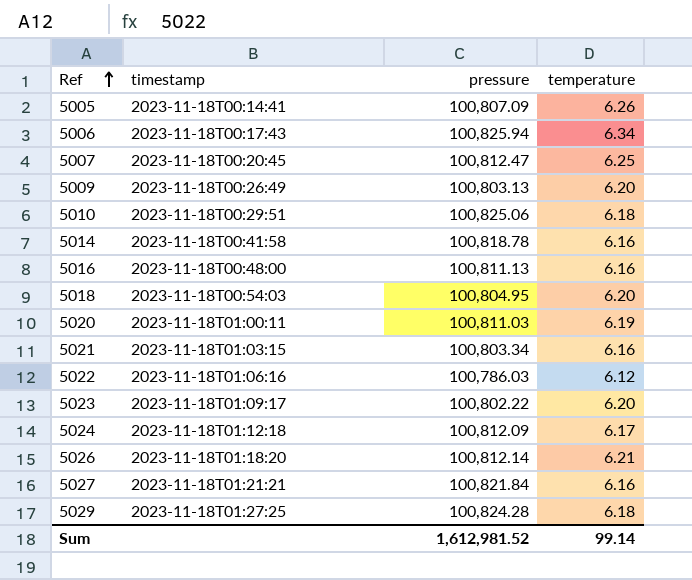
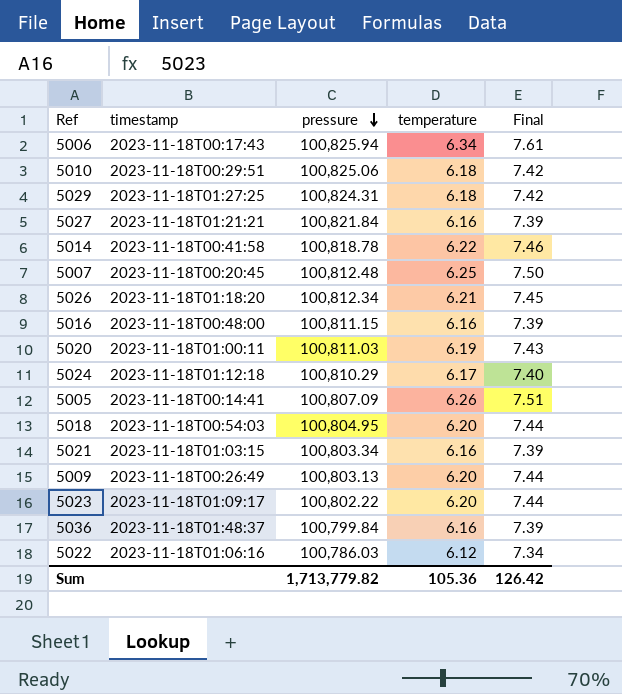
row order: Ref ascending -> pressure descending
column Final | formula: none -> [temperature] * 1.2
5029 | pressure: 100,824.28 -> 100,824.31
5014 | temperature: 6.16 -> 6.22
5007 | pressure: 100,812.47 -> 100,812.48
5026 | pressure: 100,812.14 -> 100,812.34
5016 | pressure: 100,811.13 -> 100,811.15
5024 | pressure: 100,812.09 -> 100,810.29
row 5036: none -> 2023-11-18T01:48:37 | 100,799.84 | 6.16 | 7.39
Sum | pressure: 1,612,981.52 -> 1,713,779.82
Sum | temperature: 99.14 -> 105.36

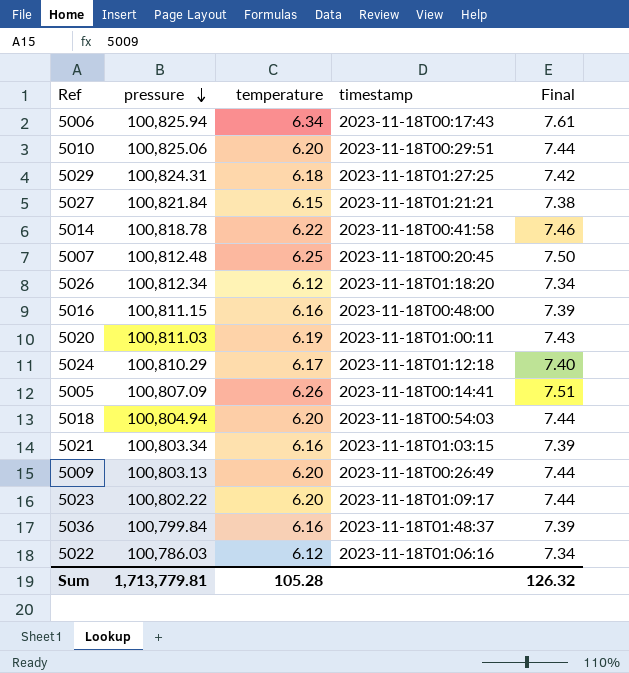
column timestamp | position: 2 -> 4
5010 | temperature: 6.18 -> 6.20
5010 | Final: 7.42 -> 7.44
5027 | temperature: 6.16 -> 6.15
5027 | Final: 7.39 -> 7.38
5026 | temperature: 6.21 -> 6.12
5026 | Final: 7.45 -> 7.34
5018 | pressure: 100,804.95 -> 100,804.94
Sum | pressure: 1,713,779.82 -> 1,713,779.81
Sum | temperature: 105.36 -> 105.28
Sum | Final: 126.42 -> 126.32

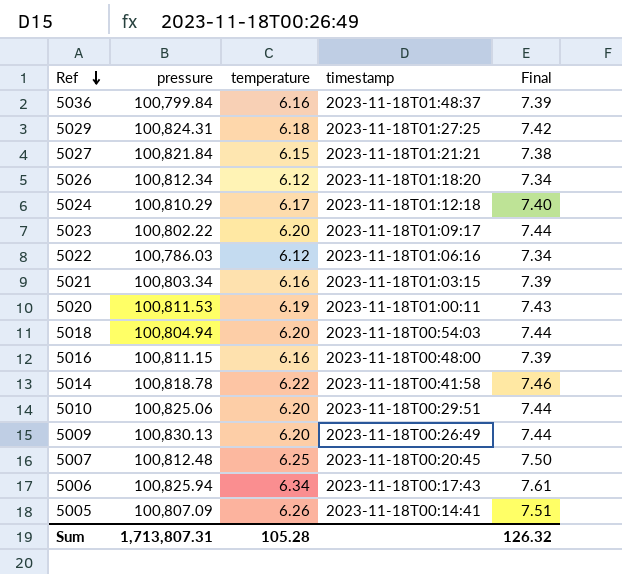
row order: pressure descending -> Ref descending
5020 | pressure: 100,811.03 -> 100,811.53
5009 | pressure: 100,803.13 -> 100,830.13
Sum | pressure: 1,713,779.81 -> 1,713,807.31

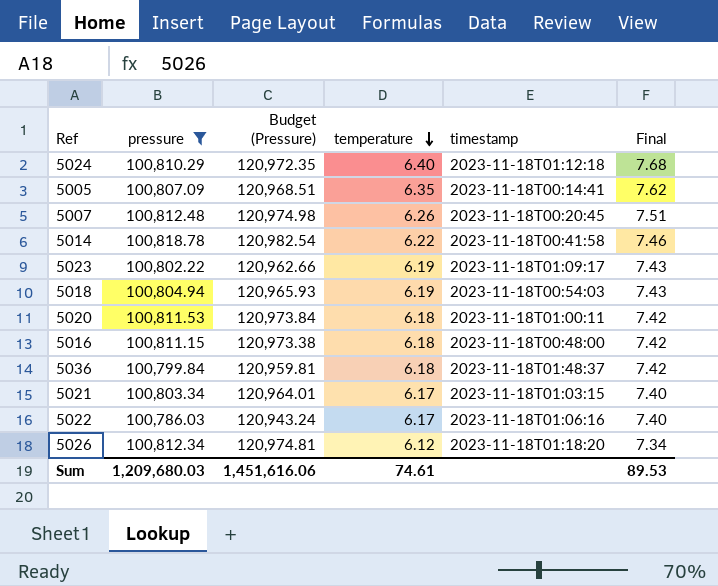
filter: none -> pressure <= 100,818.78
row order: Ref descending -> temperature descending
column Budget (Pressure) | formula: none -> [pressure] * 1.2
5024 | temperature: 6.17 -> 6.40
5024 | Final: 7.40 -> 7.68
5005 | temperature: 6.26 -> 6.35
5005 | Final: 7.51 -> 7.62
5007 | temperature: 6.25 -> 6.26
5007 | Final: 7.50 -> 7.51
5023 | temperature: 6.20 -> 6.19
5023 | Final: 7.44 -> 7.43
5018 | temperature: 6.20 -> 6.19
5018 | Final: 7.44 -> 7.43
5020 | temperature: 6.19 -> 6.18
5020 | Final: 7.43 -> 7.42
5016 | temperature: 6.16 -> 6.18
5016 | Final: 7.39 -> 7.42
5036 | temperature: 6.16 -> 6.18
5036 | Final: 7.39 -> 7.42
5021 | temperature: 6.16 -> 6.17
5021 | Final: 7.39 -> 7.40
5022 | temperature: 6.12 -> 6.17
5022 | Final: 7.34 -> 7.40
Sum | pressure: 1,713,807.31 -> 1,209,680.03
Sum | temperature: 105.28 -> 74.61
Sum | Final: 126.32 -> 89.53

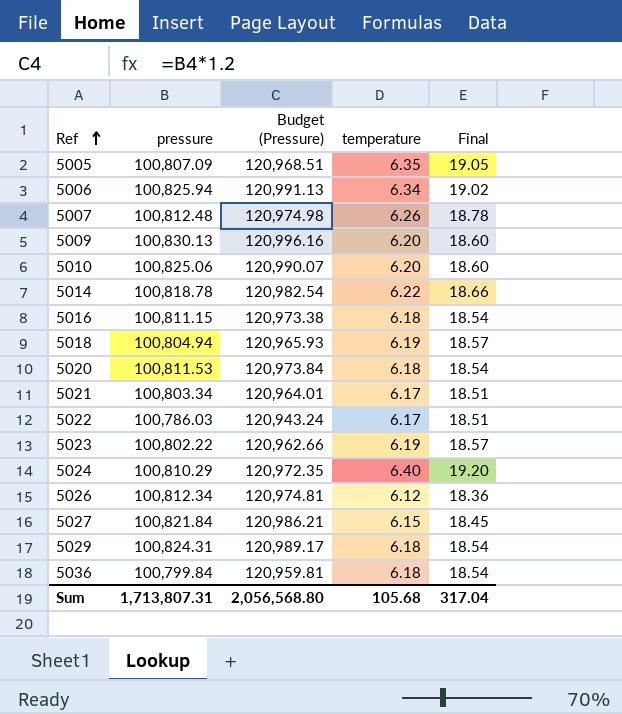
filter: pressure <= 100,818.78 -> none
row order: temperature descending -> Ref ascending
column timestamp | position: 5 -> none
column Final | formula: [temperature] * 1.2 -> [temperature] * 3
Sum | pressure: 1,209,680.03 -> 1,713,807.31
Sum | Budget (Pressure): 1,451,616.06 -> 2,056,568.80
Sum | temperature: 74.61 -> 105.68
Sum | Final: 89.53 -> 317.04

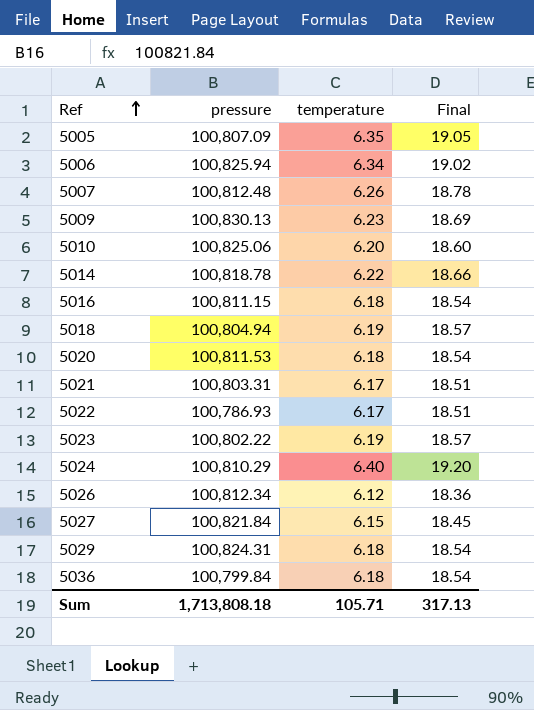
column Budget (Pressure) | formula: [pressure] * 1.2 -> none
5009 | temperature: 6.20 -> 6.23
5009 | Final: 18.60 -> 18.69
5021 | pressure: 100,803.34 -> 100,803.31
5022 | pressure: 100,786.03 -> 100,786.93
Sum | pressure: 1,713,807.31 -> 1,713,808.18
Sum | temperature: 105.68 -> 105.71
Sum | Final: 317.04 -> 317.13

